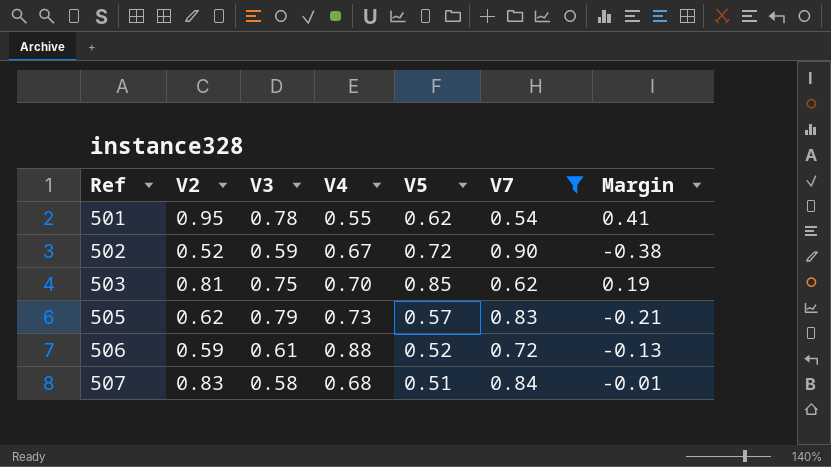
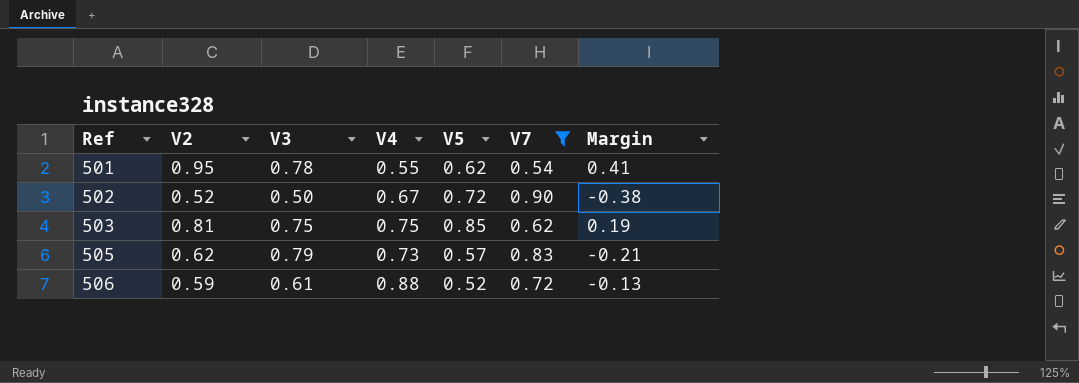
row 507: 0.83 | 0.58 | 0.68 | 0.51 | 0.84 | -0.01 -> none
502 | V3: 0.59 -> 0.50
503 | V4: 0.70 -> 0.75

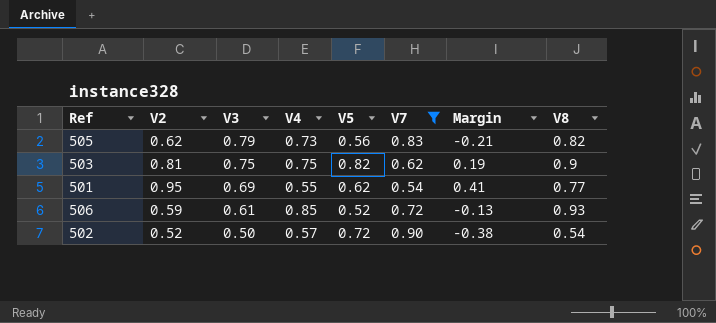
row order: Ref ascending -> V3 descending
column V8 | position: none -> 8
505 | V5: 0.57 -> 0.56
503 | V5: 0.85 -> 0.82
501 | V3: 0.78 -> 0.69
506 | V4: 0.88 -> 0.85
502 | V4: 0.67 -> 0.57

